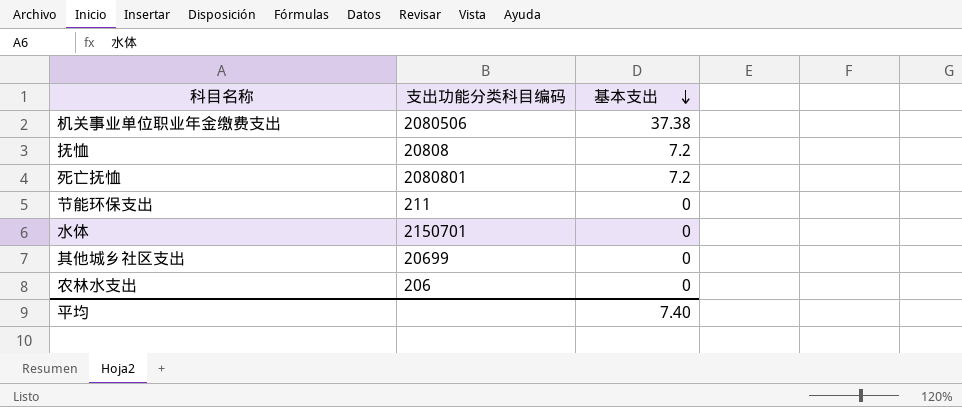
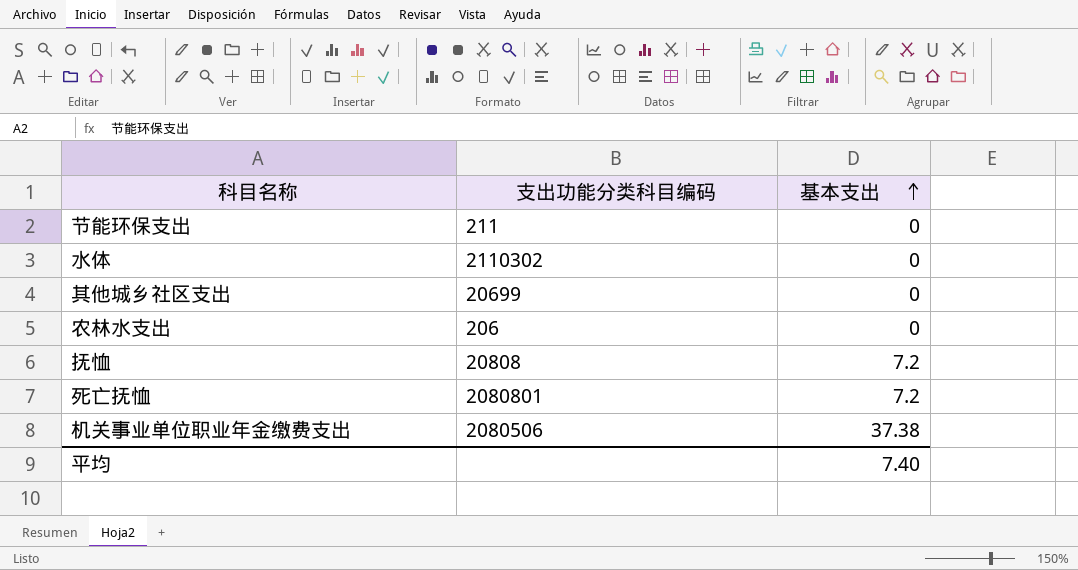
row order: 基本支出 descending -> 基本支出 ascending
水体 | 支出功能分类科目编码: 2150701 -> 2110302

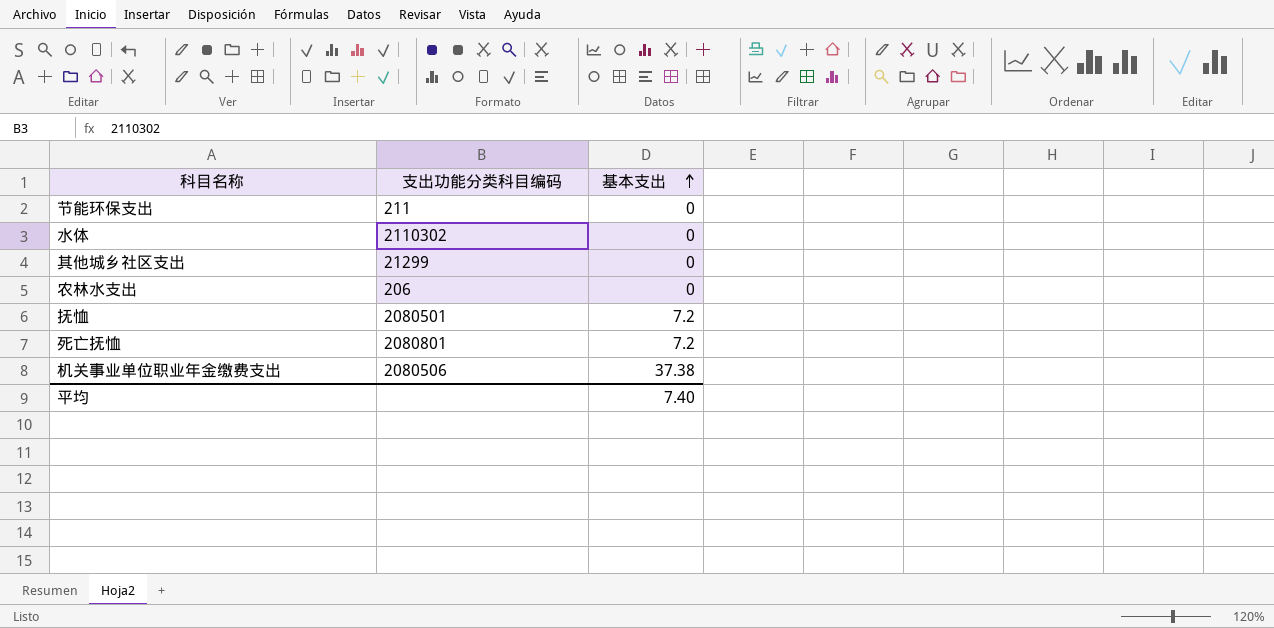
其他城乡社区支出 | 支出功能分类科目编码: 20699 -> 21299
抚恤 | 支出功能分类科目编码: 20808 -> 2080501

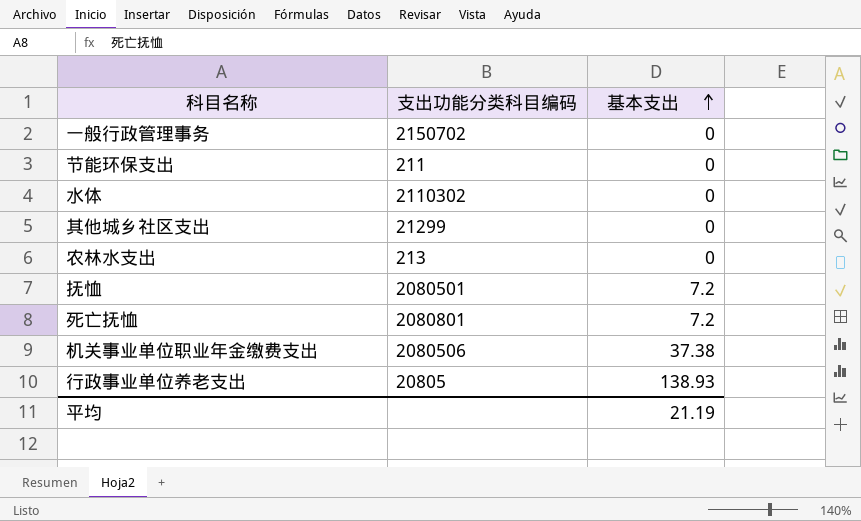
row 一般行政管理事务: none -> 2150702 | 0
农林水支出 | 支出功能分类科目编码: 206 -> 213
row 行政事业单位养老支出: none -> 20805 | 138.93
平均 | 基本支出: 7.40 -> 21.19

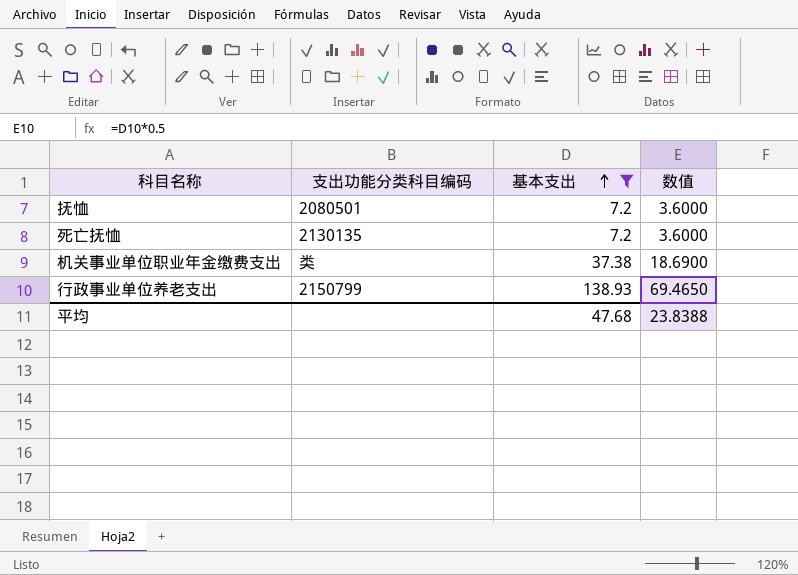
filter: none -> 基本支出 != 0
column 数值 | formula: none -> [基本支出] * 0.5
死亡抚恤 | 支出功能分类科目编码: 2080801 -> 2130135
机关事业单位职业年金缴费支出 | 支出功能分类科目编码: 2080506 -> 类
行政事业单位养老支出 | 支出功能分类科目编码: 20805 -> 2150799
平均 | 基本支出: 21.19 -> 47.68

